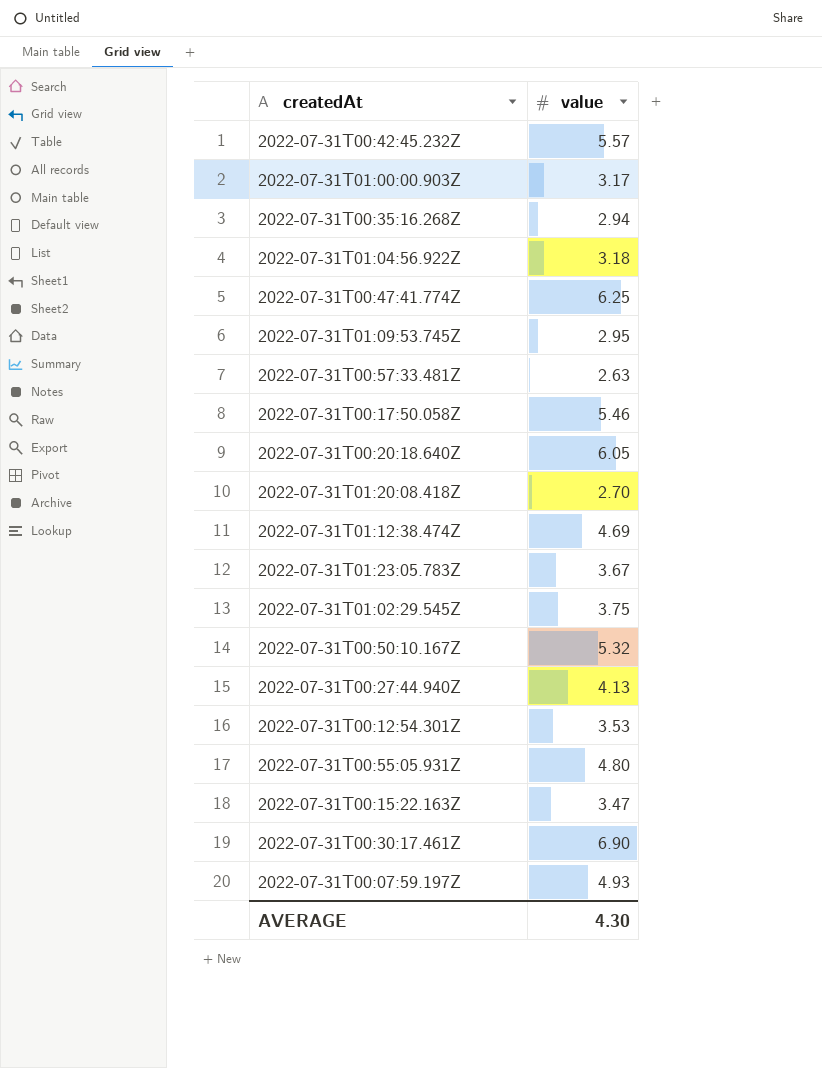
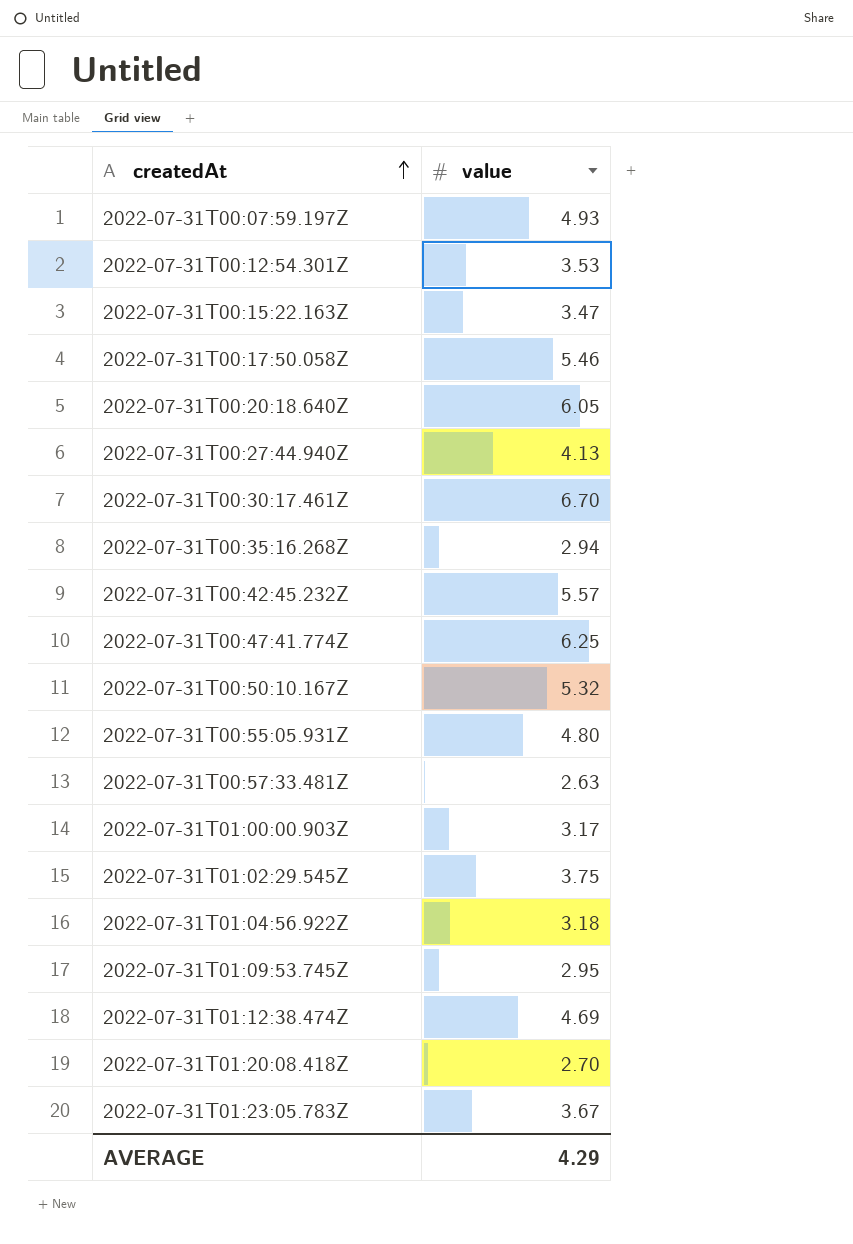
row order: none -> createdAt ascending
2022-07-31T00:30:17.461Z | value: 6.90 -> 6.70
AVERAGE | value: 4.30 -> 4.29

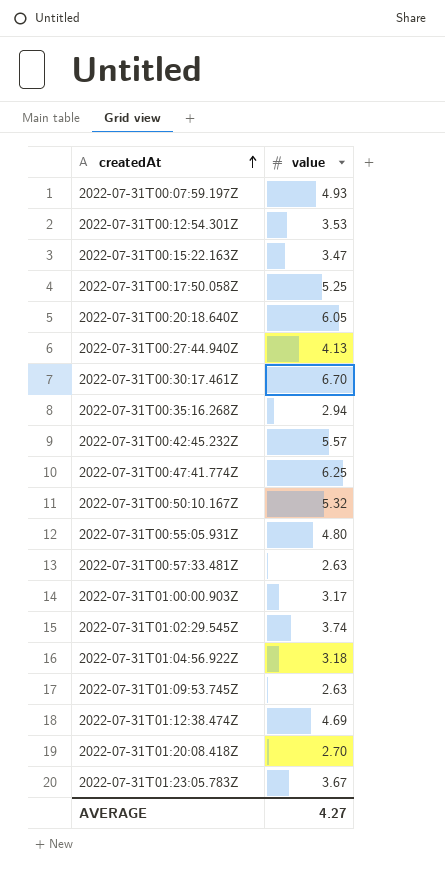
2022-07-31T00:17:50.058Z | value: 5.46 -> 5.25
2022-07-31T01:02:29.545Z | value: 3.75 -> 3.74
2022-07-31T01:09:53.745Z | value: 2.95 -> 2.63
AVERAGE | value: 4.29 -> 4.27

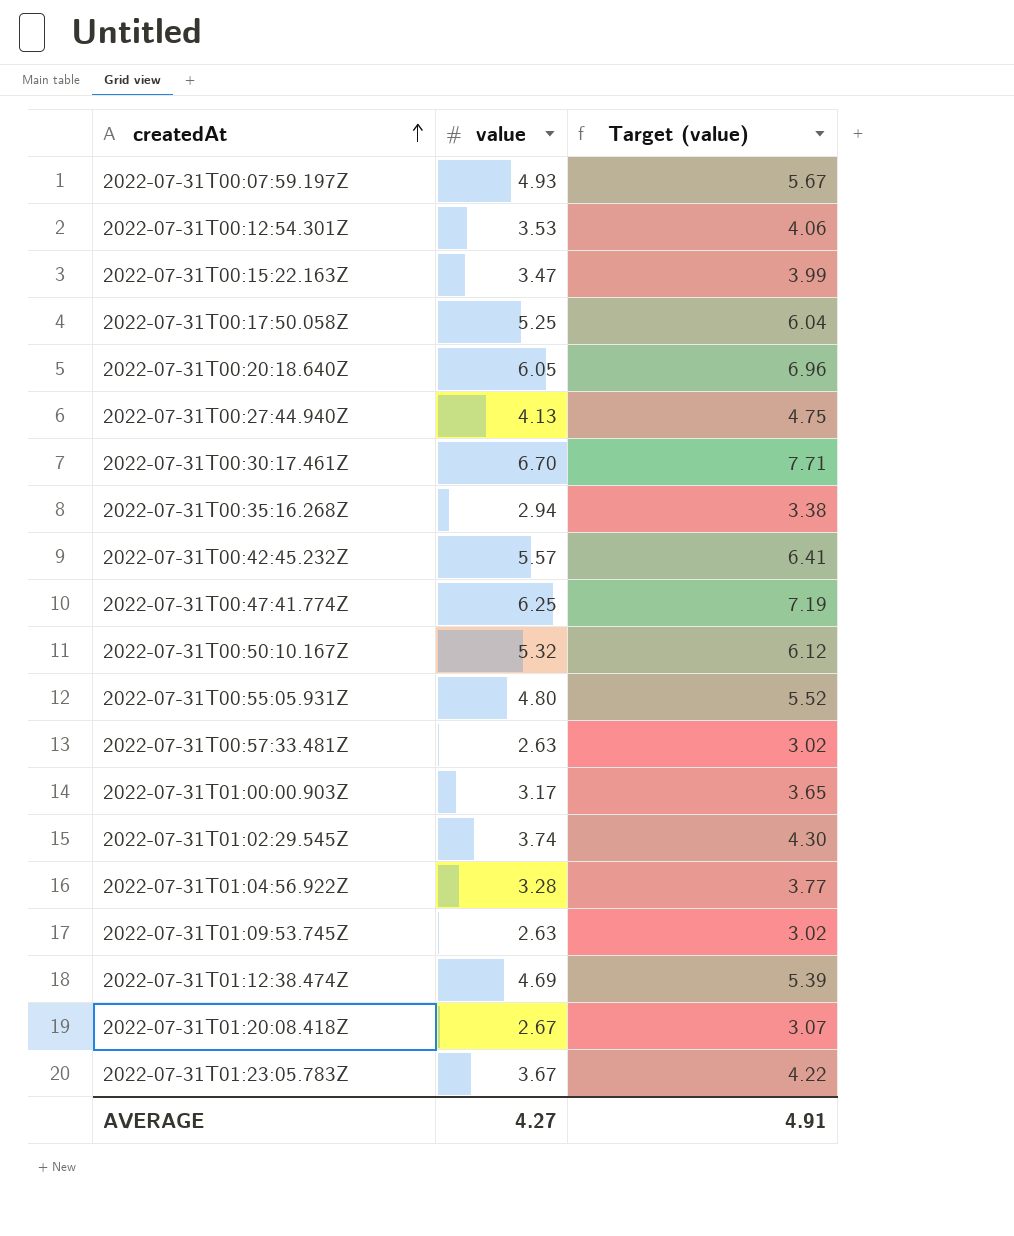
column Target (value) | formula: none -> [value] * 1.15
2022-07-31T01:04:56.922Z | value: 3.18 -> 3.28
2022-07-31T01:20:08.418Z | value: 2.70 -> 2.67

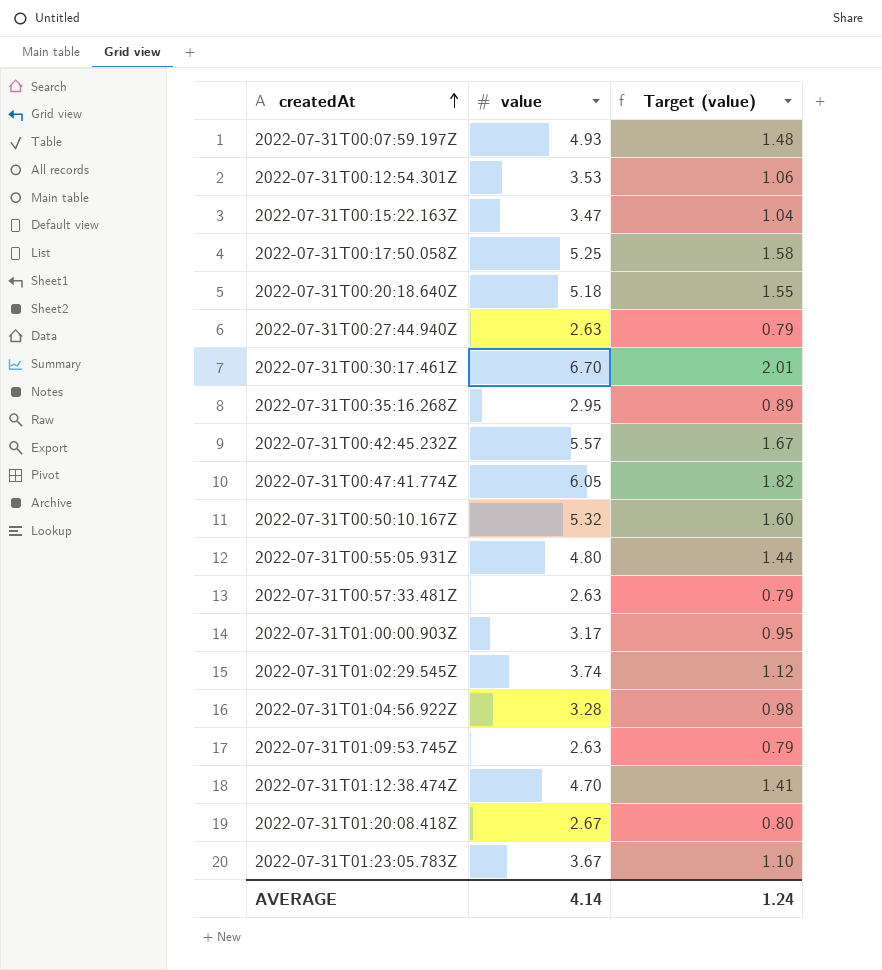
column Target (value) | formula: [value] * 1.15 -> [value] * 0.3
2022-07-31T00:20:18.640Z | value: 6.05 -> 5.18
2022-07-31T00:27:44.940Z | value: 4.13 -> 2.63
2022-07-31T00:35:16.268Z | value: 2.94 -> 2.95
2022-07-31T00:47:41.774Z | value: 6.25 -> 6.05
2022-07-31T01:12:38.474Z | value: 4.69 -> 4.70
AVERAGE | value: 4.27 -> 4.14
AVERAGE | Target (value): 4.91 -> 1.24

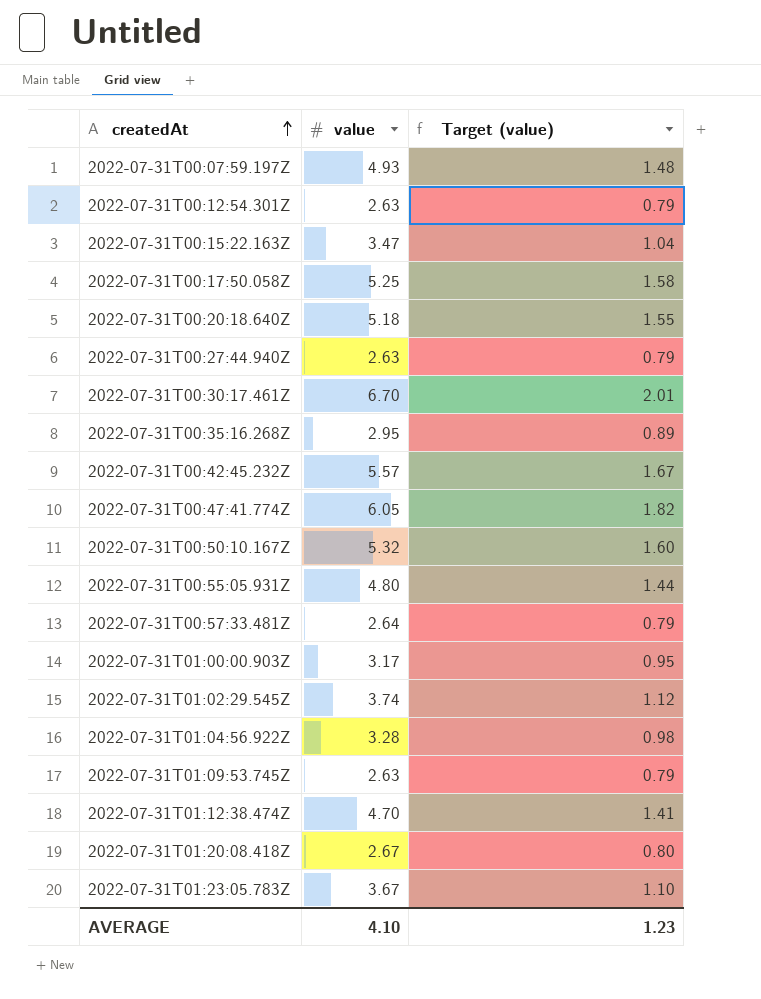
2022-07-31T00:12:54.301Z | value: 3.53 -> 2.63
2022-07-31T00:12:54.301Z | Target (value): 1.06 -> 0.79
2022-07-31T00:57:33.481Z | value: 2.63 -> 2.64
AVERAGE | value: 4.14 -> 4.10
AVERAGE | Target (value): 1.24 -> 1.23

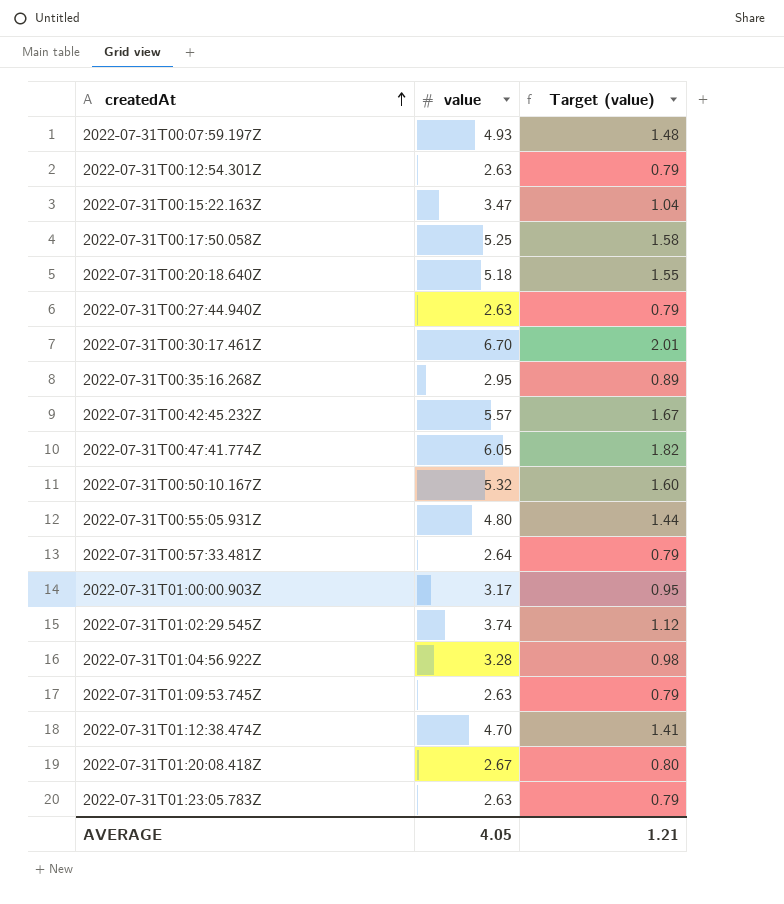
2022-07-31T01:23:05.783Z | value: 3.67 -> 2.63
2022-07-31T01:23:05.783Z | Target (value): 1.10 -> 0.79
AVERAGE | value: 4.10 -> 4.05
AVERAGE | Target (value): 1.23 -> 1.21

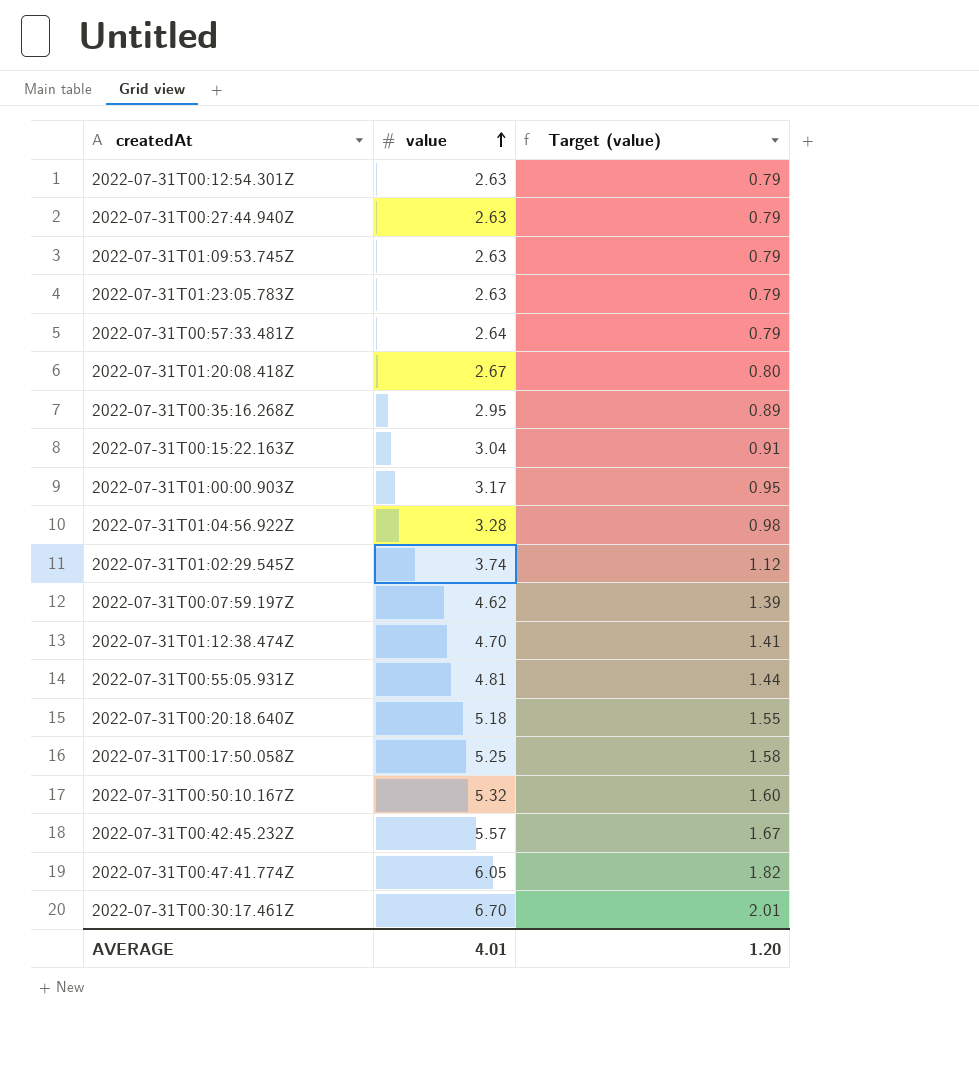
row order: createdAt ascending -> value ascending
2022-07-31T00:15:22.163Z | value: 3.47 -> 3.04
2022-07-31T00:15:22.163Z | Target (value): 1.04 -> 0.91
2022-07-31T00:07:59.197Z | value: 4.93 -> 4.62
2022-07-31T00:07:59.197Z | Target (value): 1.48 -> 1.39
2022-07-31T00:55:05.931Z | value: 4.80 -> 4.81
AVERAGE | value: 4.05 -> 4.01
AVERAGE | Target (value): 1.21 -> 1.20

